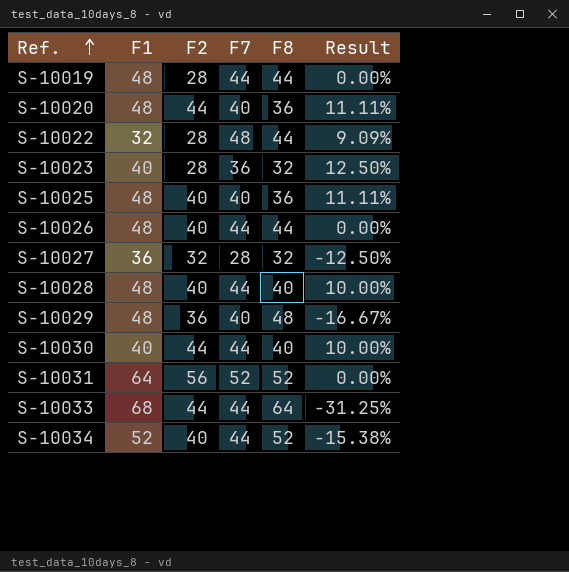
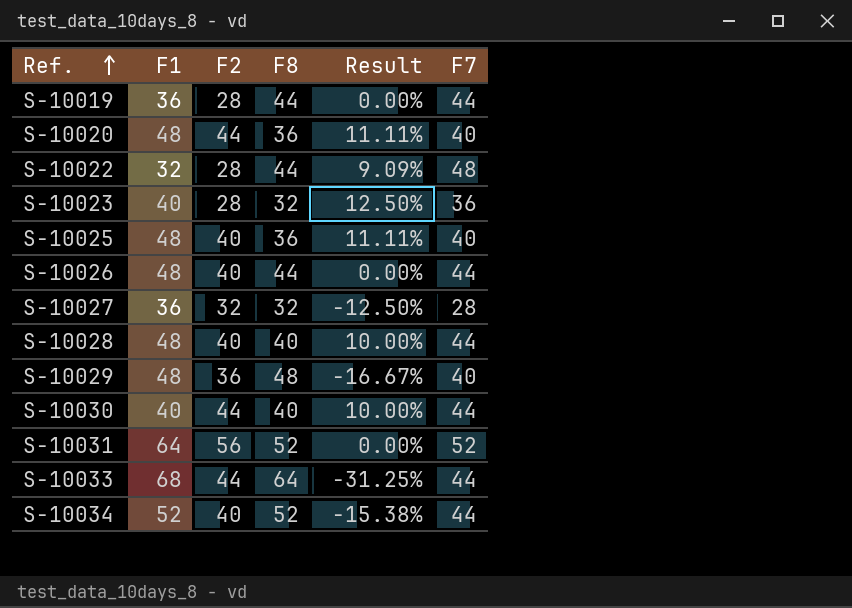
column F7 | position: 4 -> 6
S-10019 | F1: 48 -> 36

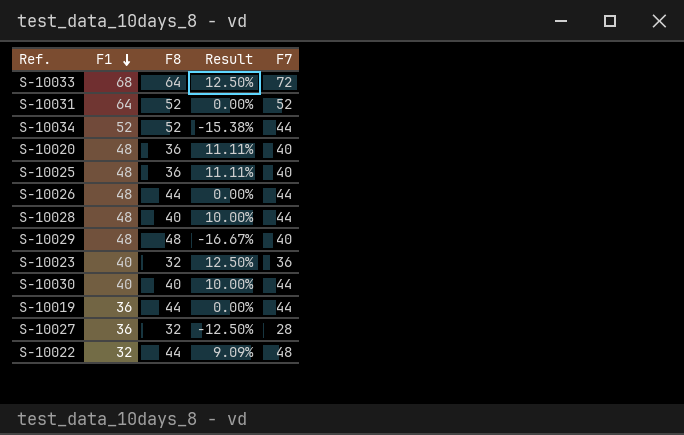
row order: Ref. ascending -> F1 descending
column F2 | position: 3 -> none
S-10033 | Result: -31.25% -> 12.50%
S-10033 | F7: 44 -> 72

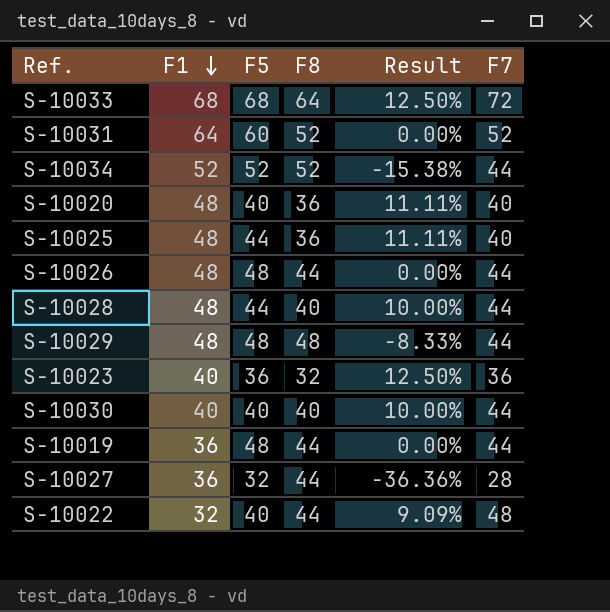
column F5 | position: none -> 3
S-10029 | Result: -16.67% -> -8.33%
S-10029 | F7: 40 -> 44
S-10027 | F8: 32 -> 44
S-10027 | Result: -12.50% -> -36.36%

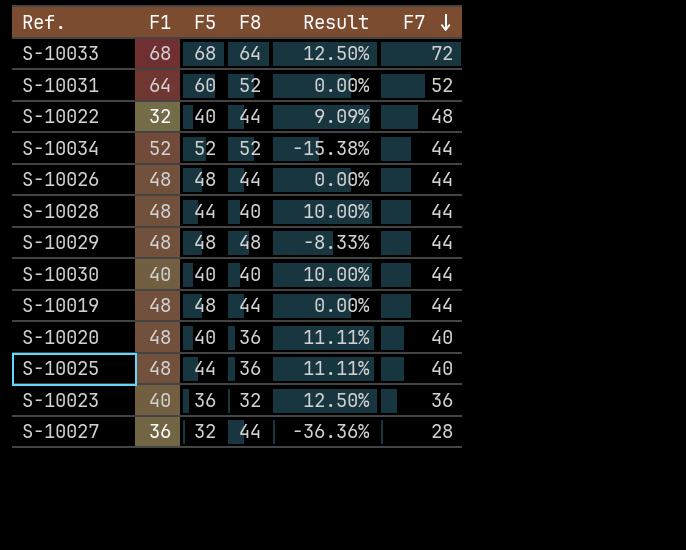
row order: F1 descending -> F7 descending
S-10019 | F1: 36 -> 48

